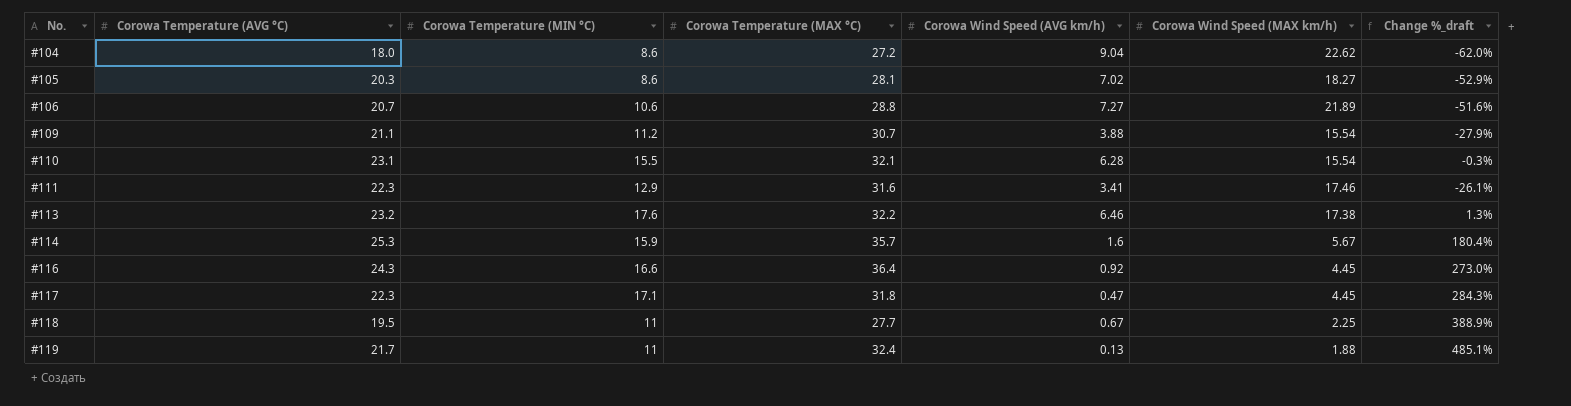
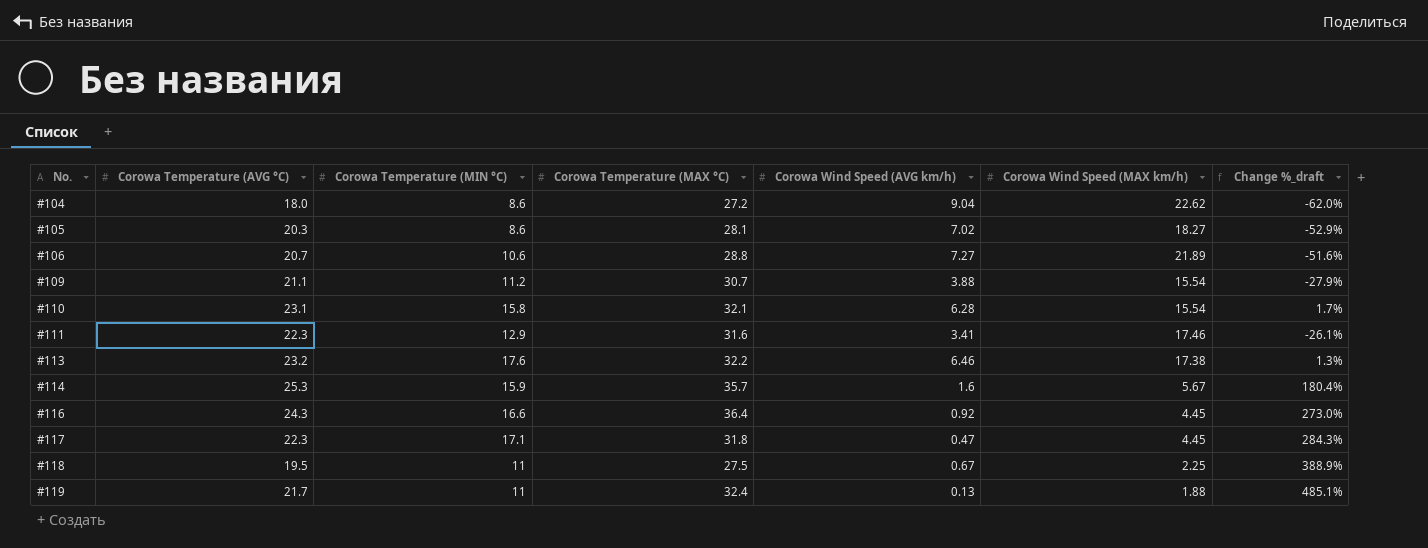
#110 | Corowa Temperature (MIN °C): 15.5 -> 15.8
#110 | Change %_draft: -0.3% -> 1.7%
#118 | Corowa Temperature (MAX °C): 27.7 -> 27.5

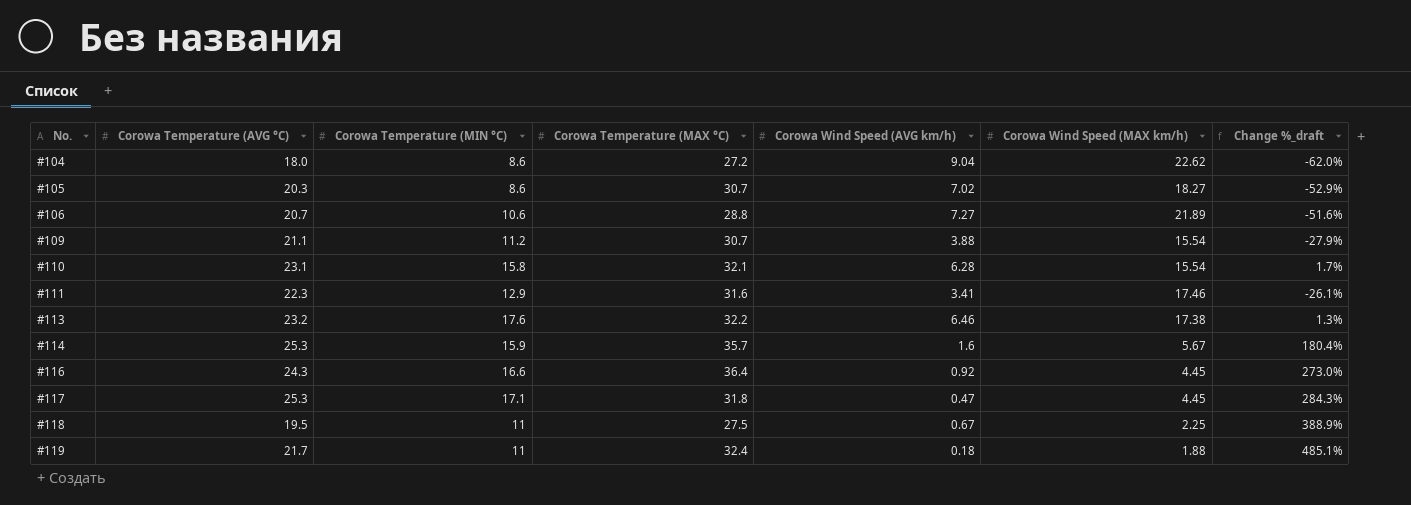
#105 | Corowa Temperature (MAX °C): 28.1 -> 30.7
#117 | Corowa Temperature (AVG °C): 22.3 -> 25.3
#119 | Corowa Wind Speed (AVG km/h): 0.13 -> 0.18

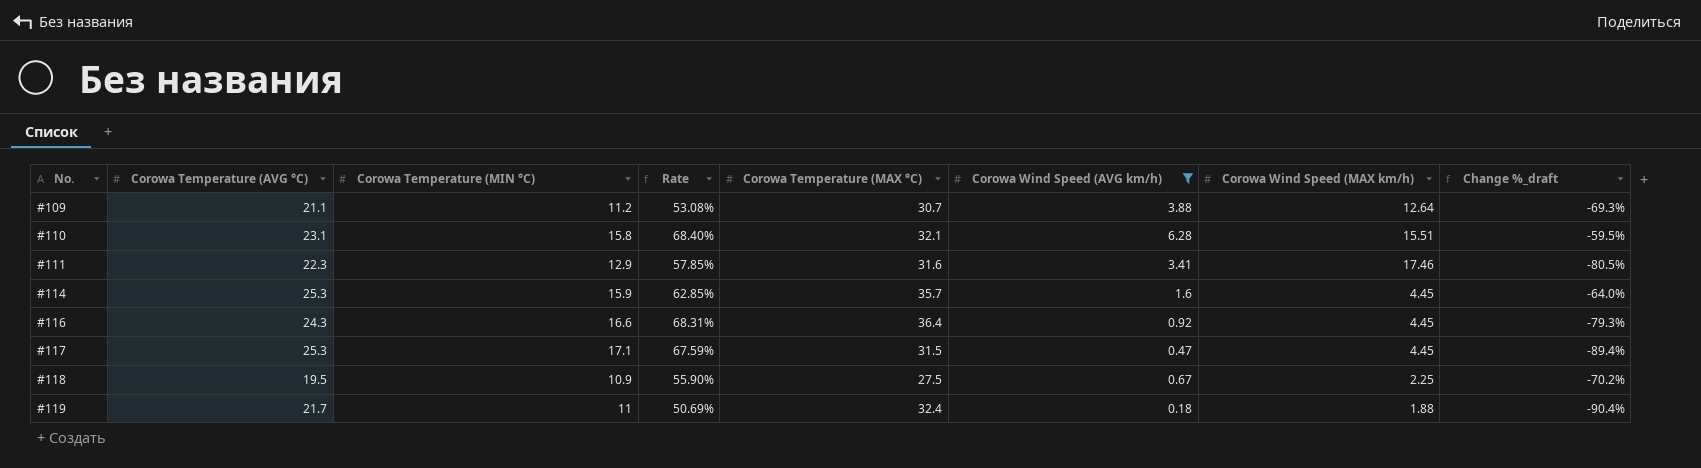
filter: none -> Corowa Wind Speed (AVG km/h) <= 6.28
column Rate | formula: none -> [Corowa Temperature (MIN °C)] / [Corowa Temperature (AVG °C)]
column Change %_draft | formula: ([Corowa Temperature (MIN °C)] - [Corowa Wind Speed (MAX km/h)]) / [Corowa Wind Speed (MAX km/h)] -> ([Corowa Wind Speed (AVG km/h)] - [Corowa Wind Speed (MAX km/h)]) / [Corowa Wind Speed (MAX km/h)]
#109 | Corowa Wind Speed (MAX km/h): 15.54 -> 12.64
#110 | Corowa Wind Speed (MAX km/h): 15.54 -> 15.51
#114 | Corowa Wind Speed (MAX km/h): 5.67 -> 4.45
#117 | Corowa Temperature (MAX °C): 31.8 -> 31.5
#118 | Corowa Temperature (MIN °C): 11 -> 10.9

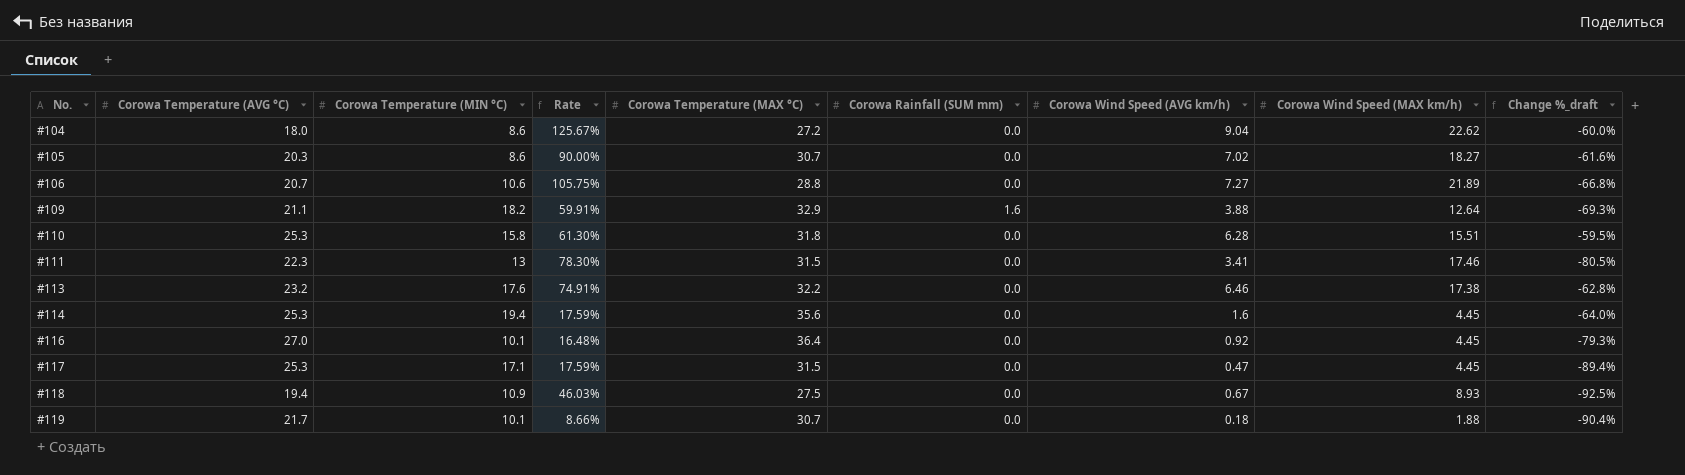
filter: Corowa Wind Speed (AVG km/h) <= 6.28 -> none
column Rate | formula: [Corowa Temperature (MIN °C)] / [Corowa Temperature (AVG °C)] -> [Corowa Wind Speed (MAX km/h)] / [Corowa Temperature (AVG °C)]
column Corowa Rainfall (SUM mm) | position: none -> 6
#109 | Corowa Temperature (MIN °C): 11.2 -> 18.2
#109 | Corowa Temperature (MAX °C): 30.7 -> 32.9
#110 | Corowa Temperature (AVG °C): 23.1 -> 25.3
#110 | Corowa Temperature (MAX °C): 32.1 -> 31.8
#111 | Corowa Temperature (MIN °C): 12.9 -> 13
#111 | Corowa Temperature (MAX °C): 31.6 -> 31.5
#114 | Corowa Temperature (MIN °C): 15.9 -> 19.4
#114 | Corowa Temperature (MAX °C): 35.7 -> 35.6
#116 | Corowa Temperature (AVG °C): 24.3 -> 27.0
#116 | Corowa Temperature (MIN °C): 16.6 -> 10.1
#118 | Corowa Temperature (AVG °C): 19.5 -> 19.4
#118 | Corowa Wind Speed (MAX km/h): 2.25 -> 8.93
#118 | Change %_draft: -70.2% -> -92.5%
#119 | Corowa Temperature (MIN °C): 11 -> 10.1
#119 | Corowa Temperature (MAX °C): 32.4 -> 30.7

